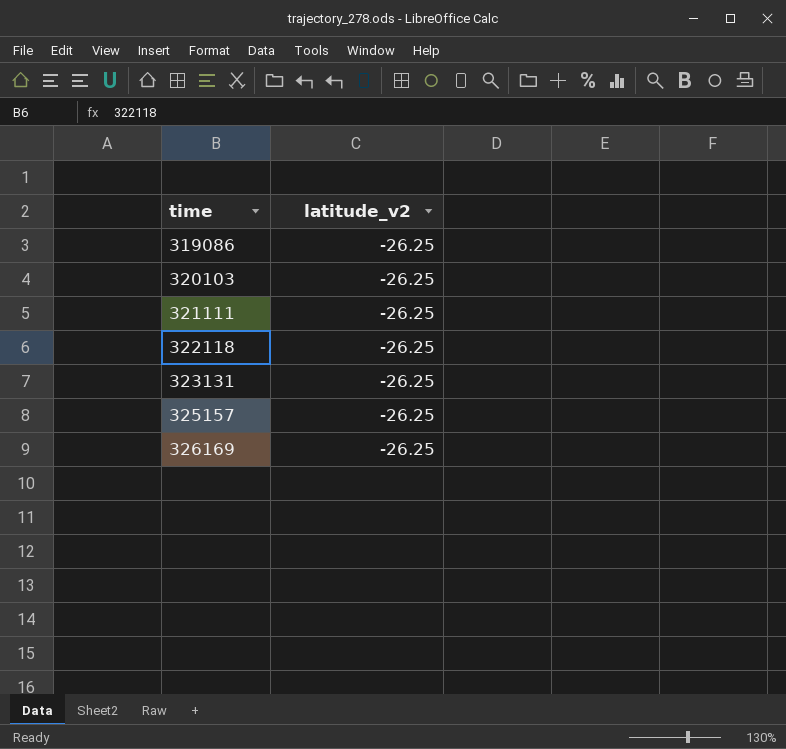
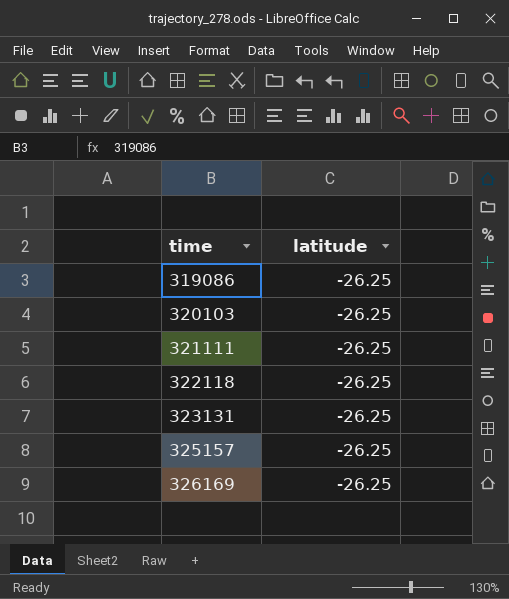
column name: latitude_v2 -> latitude

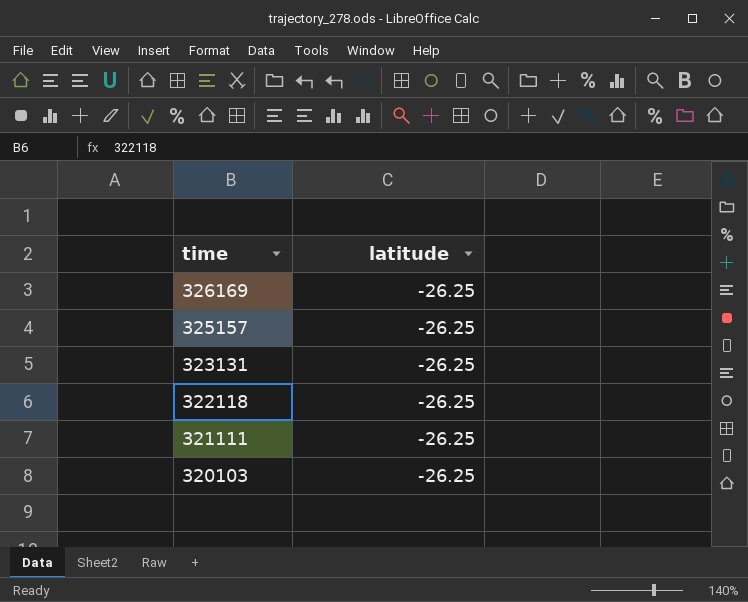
row order: time ascending -> time descending
row 319086: -26.25 -> none

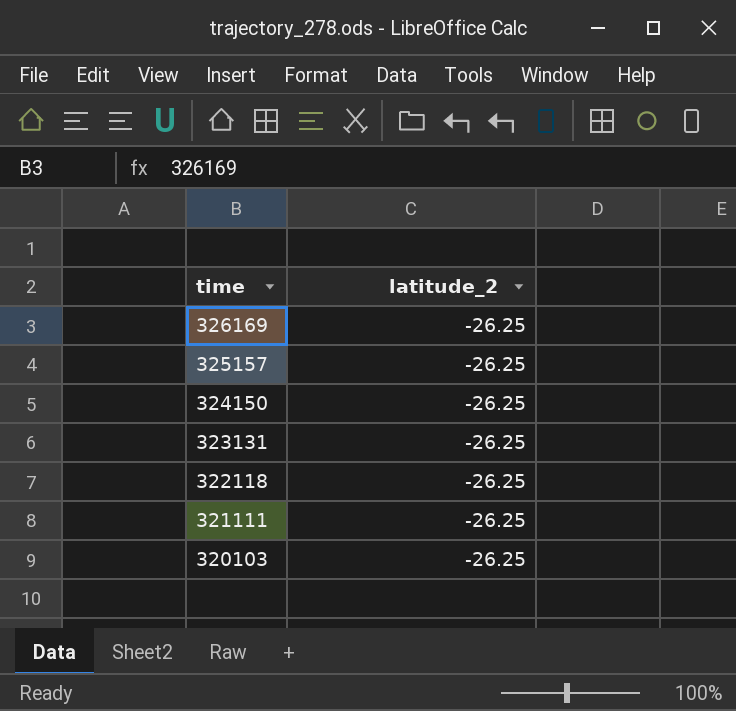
column name: latitude -> latitude_2
row 324150: none -> -26.25

